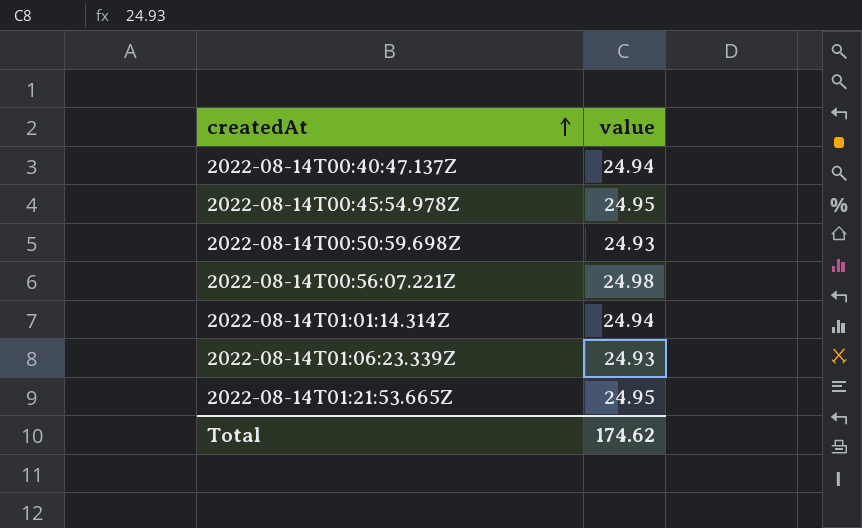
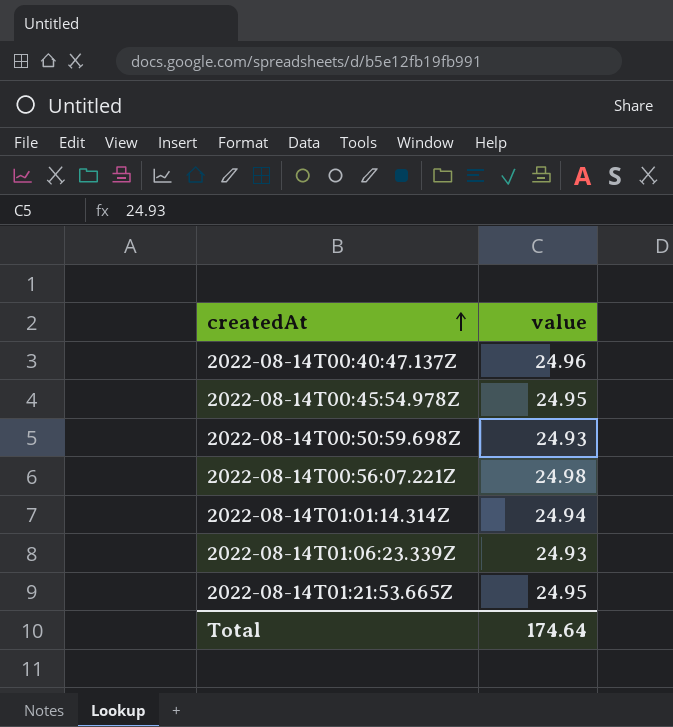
2022-08-14T00:40:47.137Z | value: 24.94 -> 24.96
Total | value: 174.62 -> 174.64

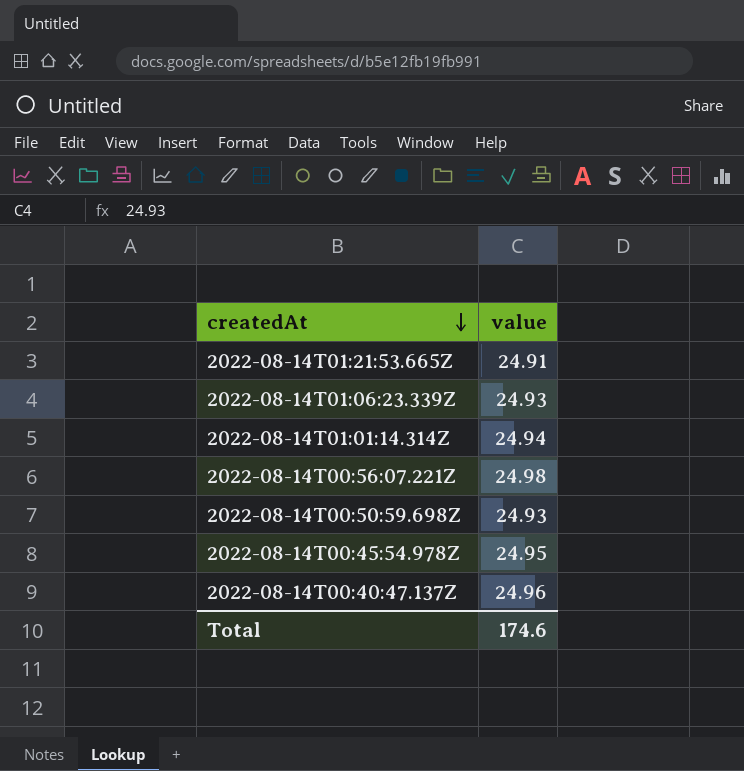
row order: createdAt ascending -> createdAt descending
2022-08-14T01:21:53.665Z | value: 24.95 -> 24.91
Total | value: 174.64 -> 174.6

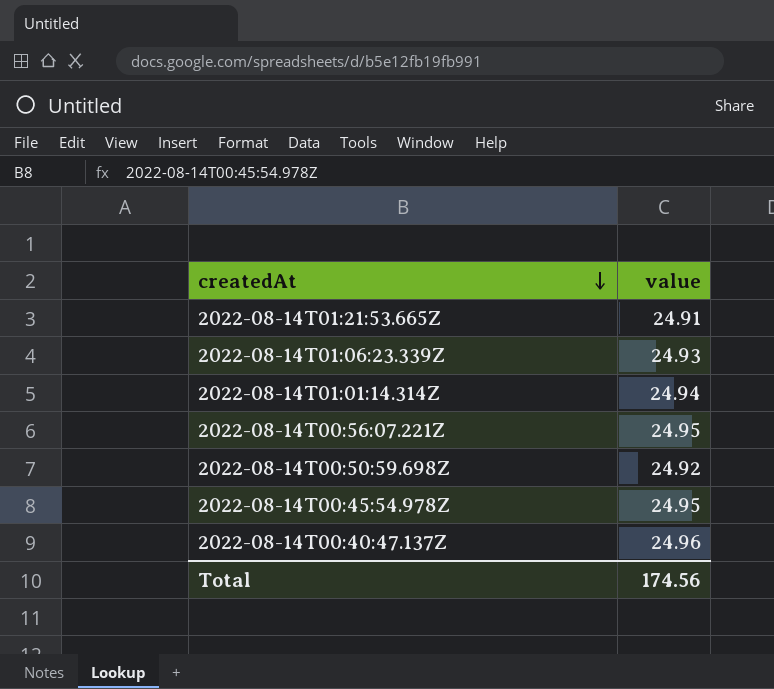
2022-08-14T00:56:07.221Z | value: 24.98 -> 24.95
2022-08-14T00:50:59.698Z | value: 24.93 -> 24.92
Total | value: 174.6 -> 174.56

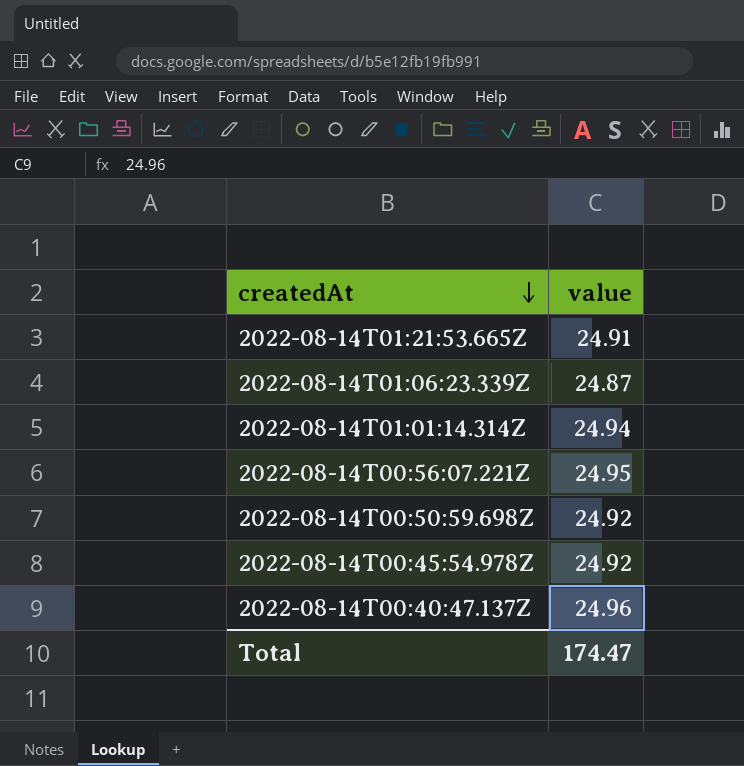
2022-08-14T01:06:23.339Z | value: 24.93 -> 24.87
2022-08-14T00:45:54.978Z | value: 24.95 -> 24.92
Total | value: 174.56 -> 174.47

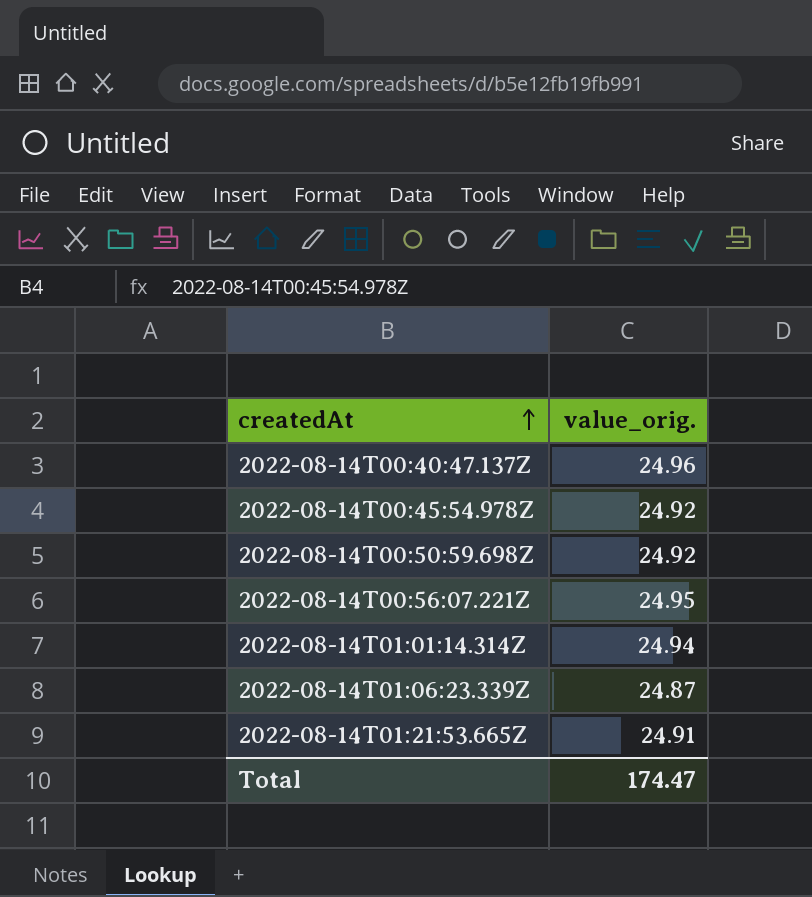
row order: createdAt descending -> createdAt ascending
column name: value -> value_orig.

